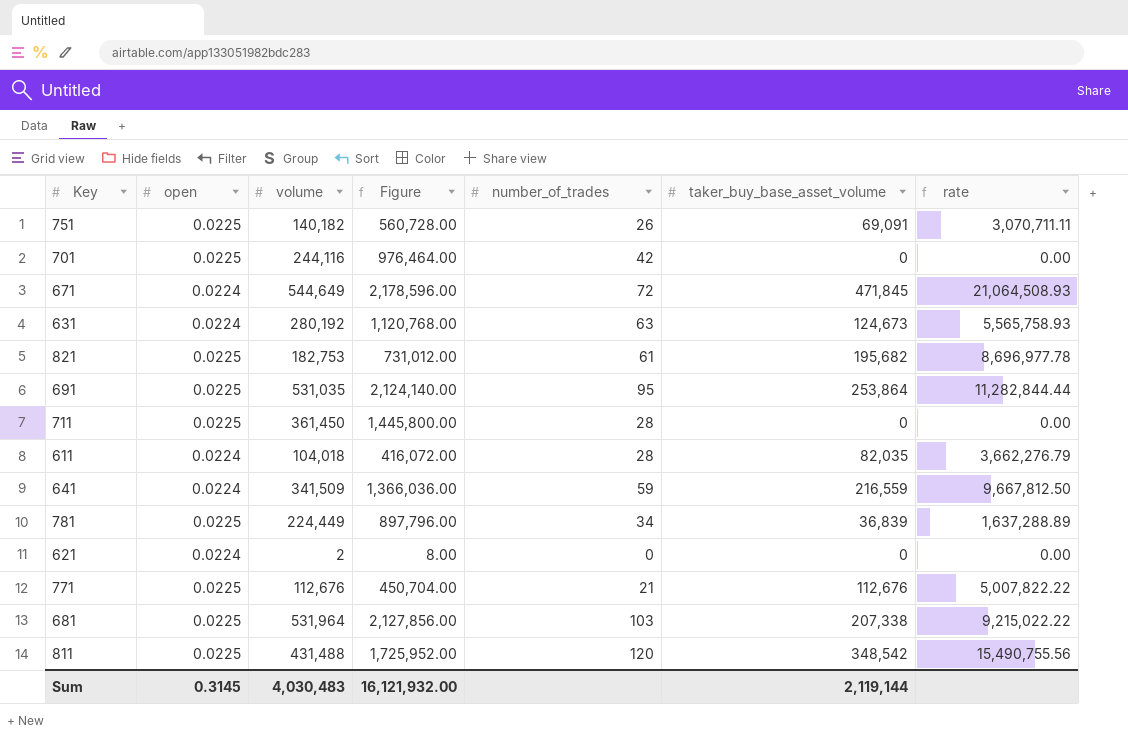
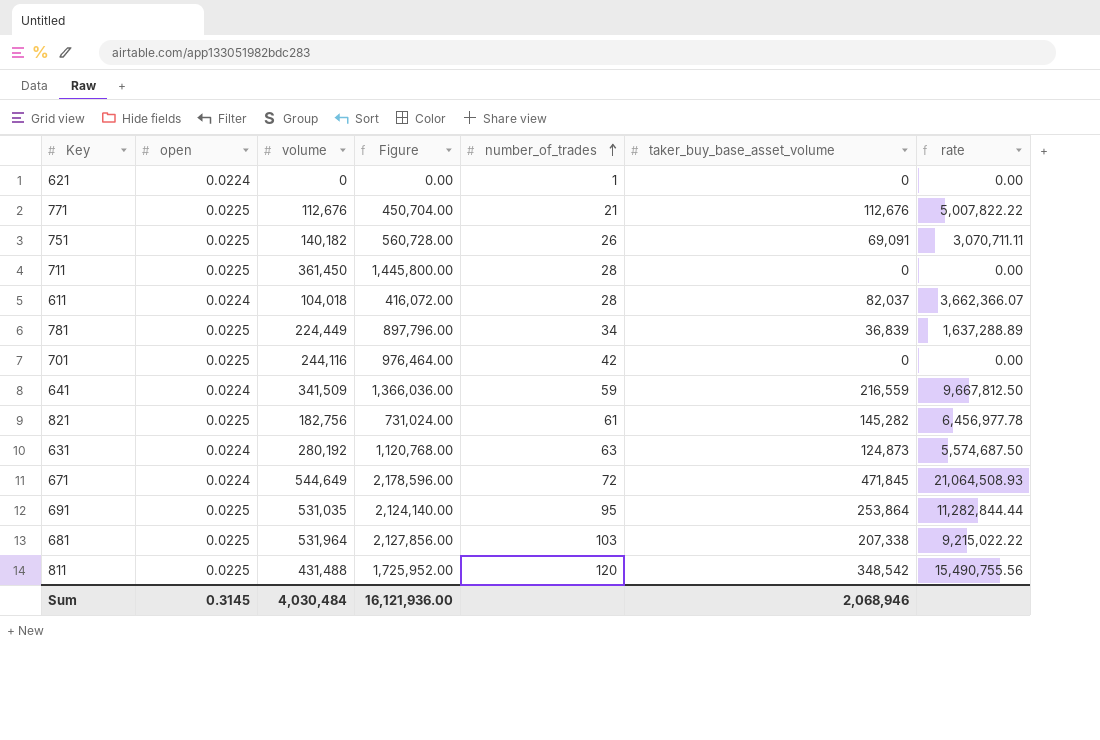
row order: none -> number_of_trades ascending
621 | volume: 2 -> 0
621 | Figure: 8.00 -> 0.00
621 | number_of_trades: 0 -> 1
611 | taker_buy_base_asset_volume: 82,035 -> 82,037
611 | rate: 3,662,276.79 -> 3,662,366.07
821 | volume: 182,753 -> 182,756
821 | Figure: 731,012.00 -> 731,024.00
821 | taker_buy_base_asset_volume: 195,682 -> 145,282
821 | rate: 8,696,977.78 -> 6,456,977.78
631 | taker_buy_base_asset_volume: 124,673 -> 124,873
631 | rate: 5,565,758.93 -> 5,574,687.50
Sum | volume: 4,030,483 -> 4,030,484
Sum | Figure: 16,121,932.00 -> 16,121,936.00
Sum | taker_buy_base_asset_volume: 2,119,144 -> 2,068,946

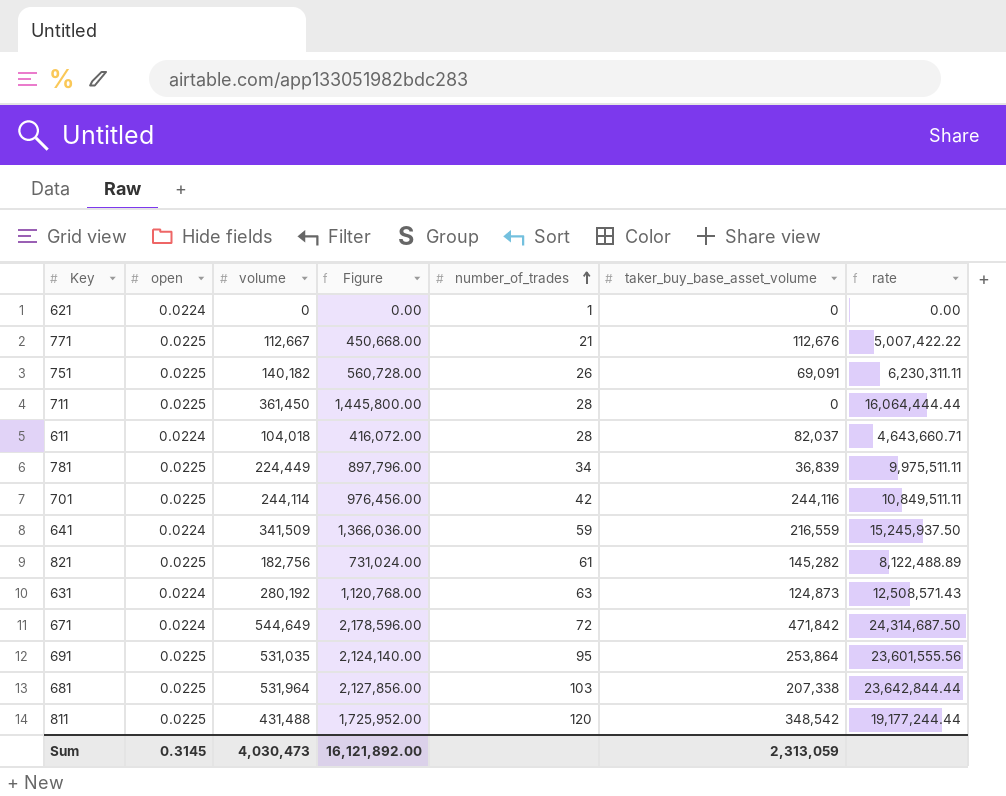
column rate | formula: [taker_buy_base_asset_volume] / [open] -> [volume] / [open]
771 | volume: 112,676 -> 112,667
771 | Figure: 450,704.00 -> 450,668.00
701 | volume: 244,116 -> 244,114
701 | Figure: 976,464.00 -> 976,456.00
701 | taker_buy_base_asset_volume: 0 -> 244,116
671 | taker_buy_base_asset_volume: 471,845 -> 471,842
Sum | volume: 4,030,484 -> 4,030,473
Sum | Figure: 16,121,936.00 -> 16,121,892.00
Sum | taker_buy_base_asset_volume: 2,068,946 -> 2,313,059

